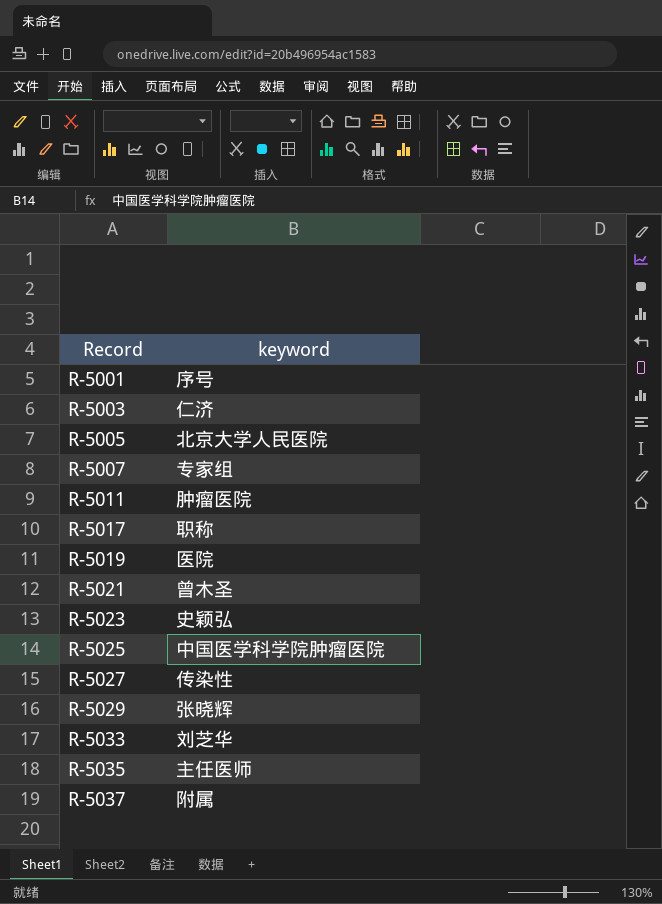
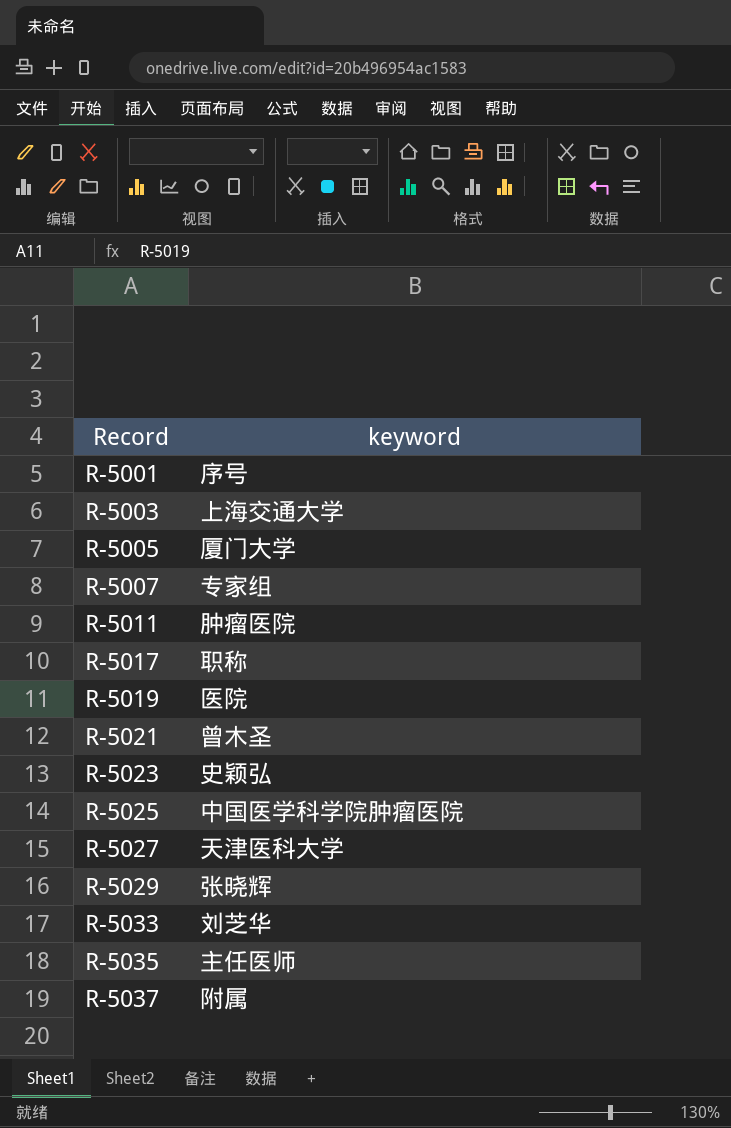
R-5003 | keyword: 仁济 -> 上海交通大学
R-5005 | keyword: 北京大学人民医院 -> 厦门大学
R-5027 | keyword: 传染性 -> 天津医科大学

